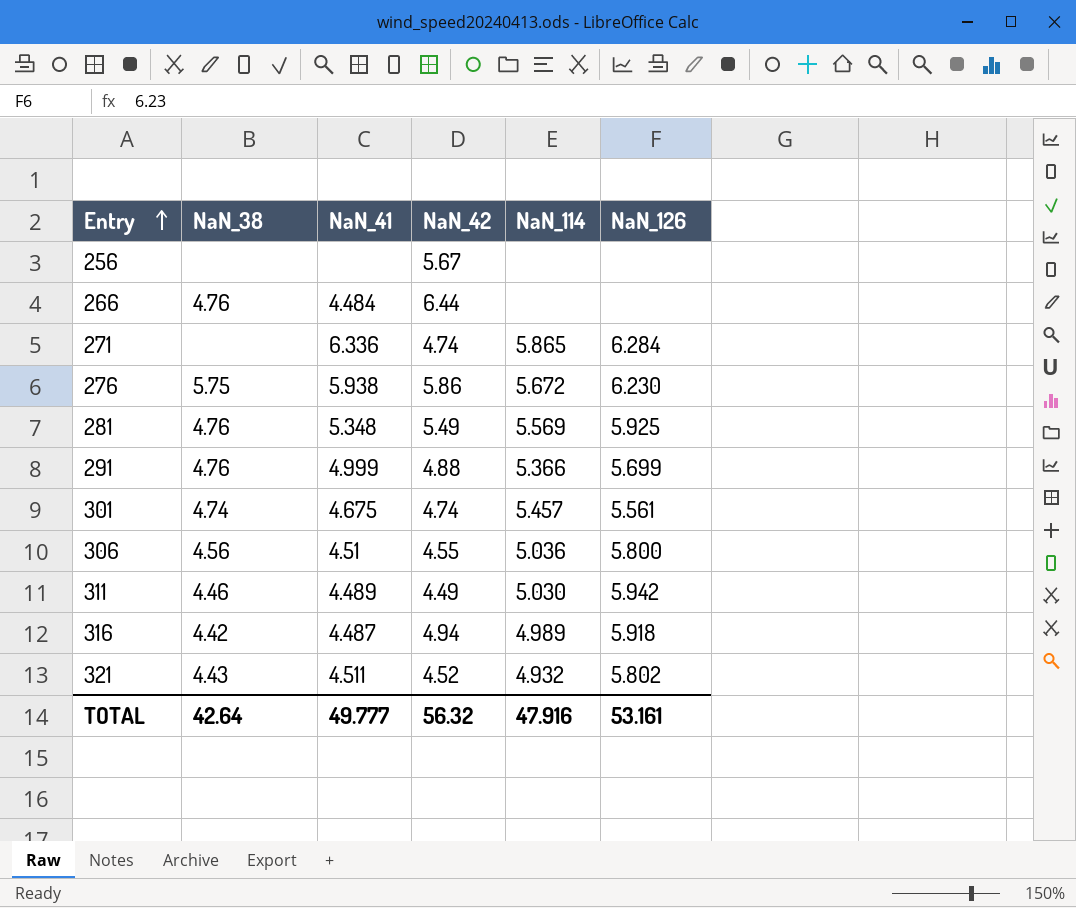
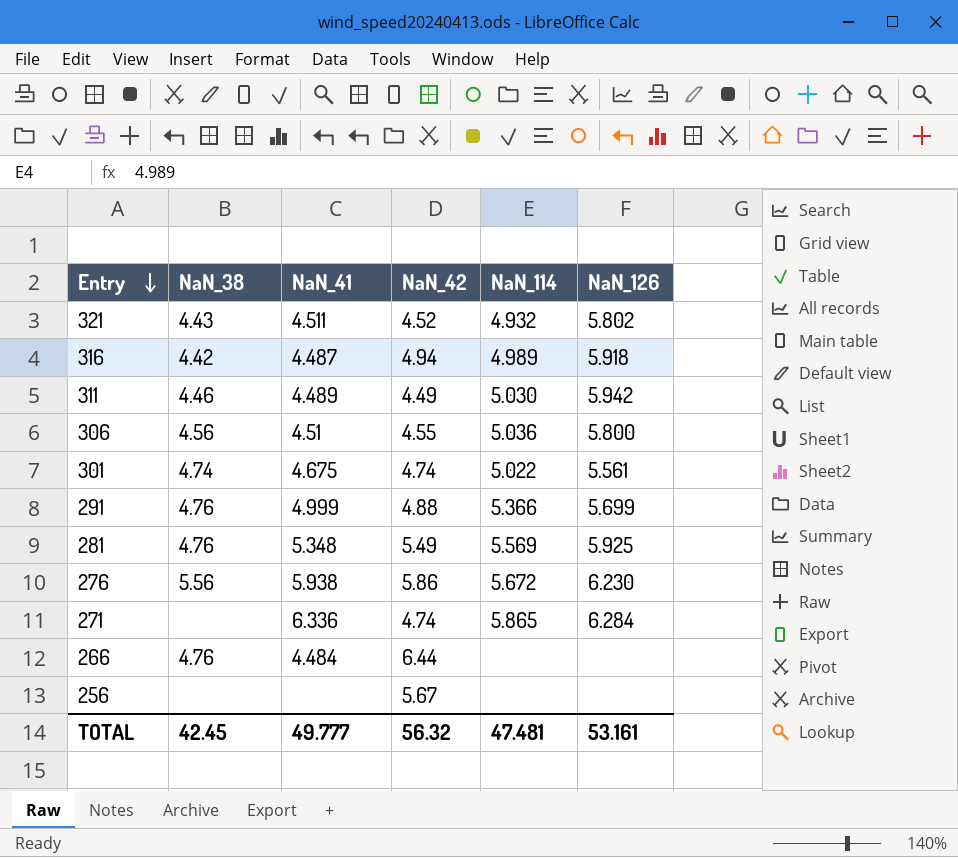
row order: Entry ascending -> Entry descending
301 | NaN_114: 5.457 -> 5.022
276 | NaN_38: 5.75 -> 5.56
TOTAL | NaN_38: 42.64 -> 42.45
TOTAL | NaN_114: 47.916 -> 47.481

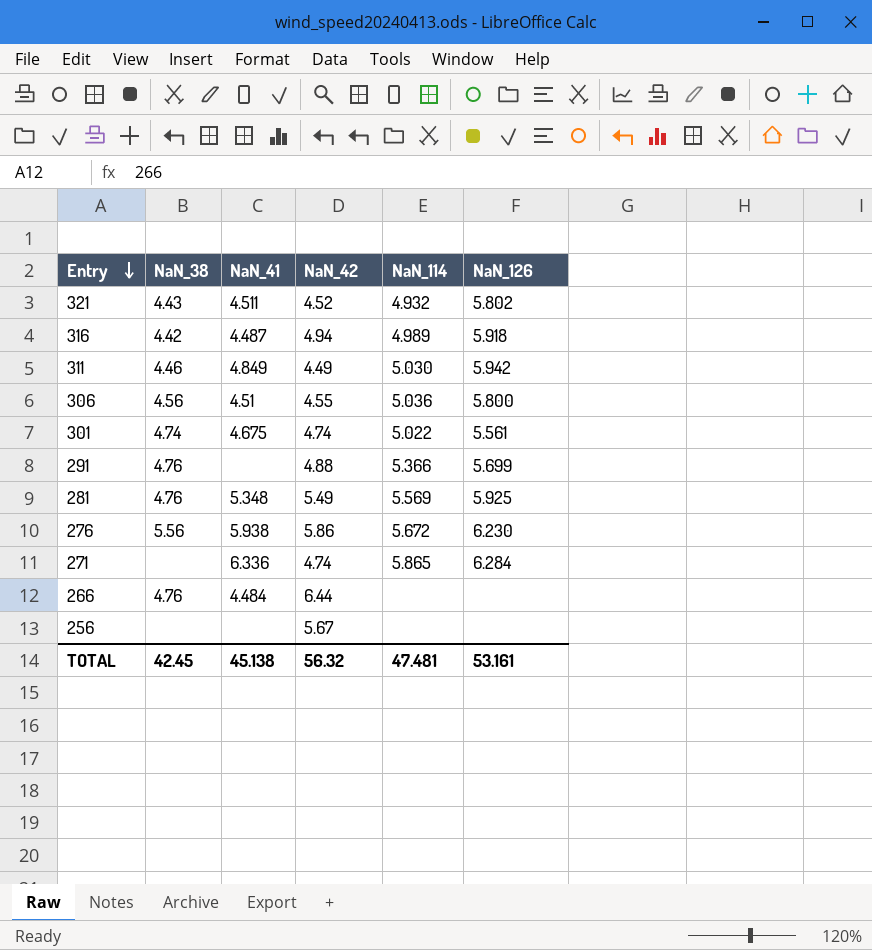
311 | NaN_41: 4.489 -> 4.849
291 | NaN_41: 4.999 -> none
TOTAL | NaN_41: 49.777 -> 45.138

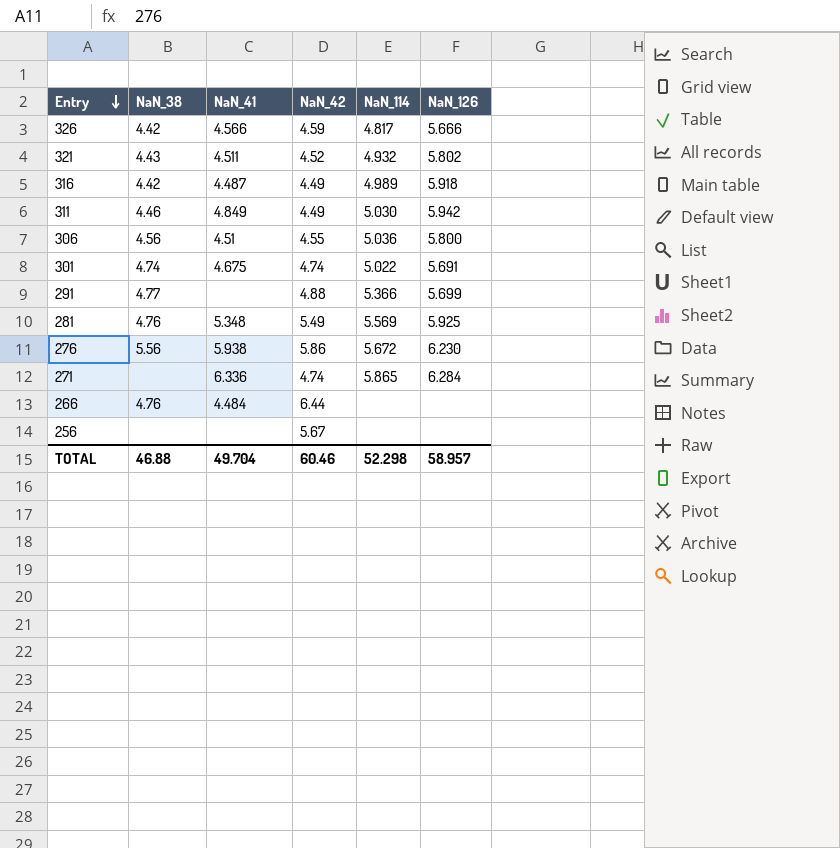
row 326: none -> 4.42 | 4.566 | 4.59 | 4.817 | 5.666
316 | NaN_42: 4.94 -> 4.49
301 | NaN_126: 5.561 -> 5.691
291 | NaN_38: 4.76 -> 4.77
TOTAL | NaN_38: 42.45 -> 46.88
TOTAL | NaN_41: 45.138 -> 49.704
TOTAL | NaN_42: 56.32 -> 60.46
TOTAL | NaN_114: 47.481 -> 52.298
TOTAL | NaN_126: 53.161 -> 58.957

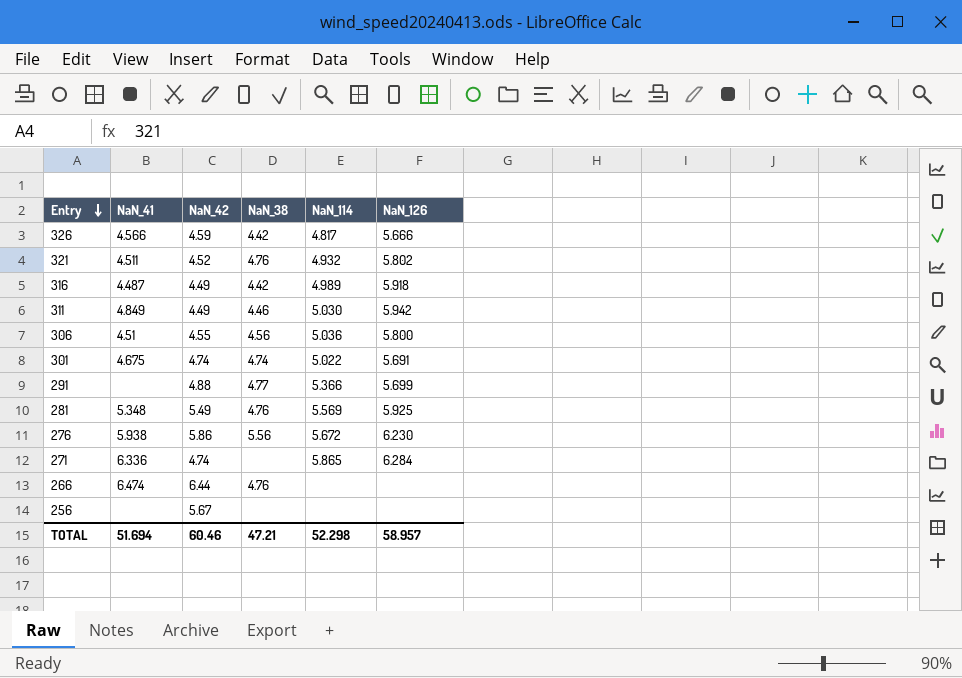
column NaN_38 | position: 2 -> 4
321 | NaN_38: 4.43 -> 4.76
266 | NaN_41: 4.484 -> 6.474
TOTAL | NaN_41: 49.704 -> 51.694
TOTAL | NaN_38: 46.88 -> 47.21

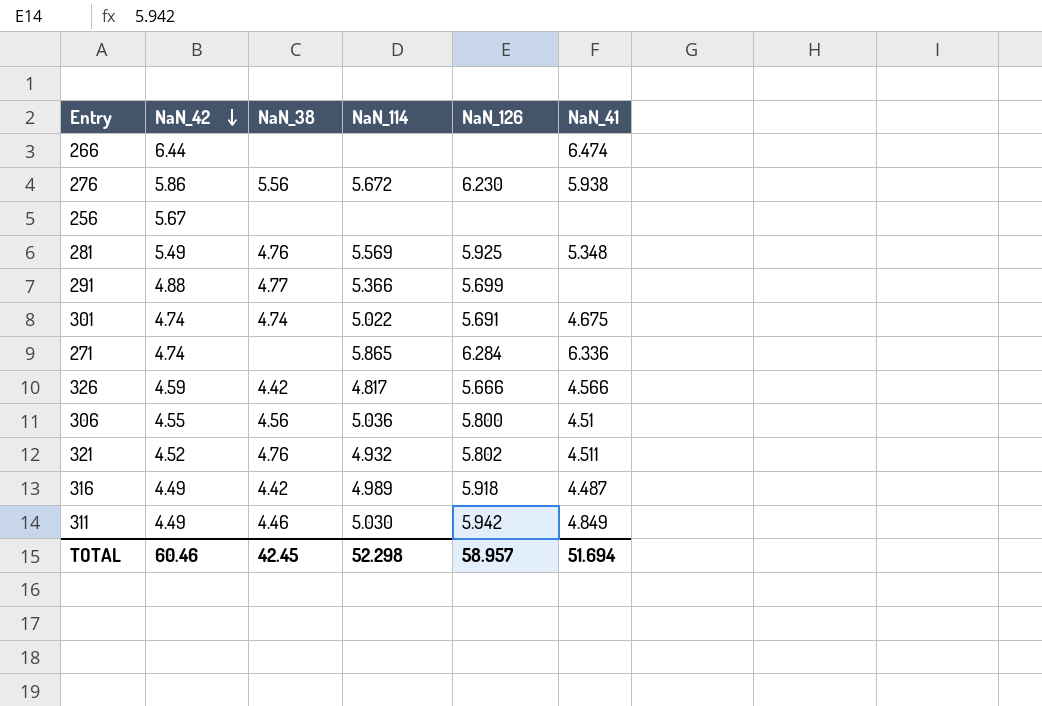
row order: Entry descending -> NaN_42 descending
column NaN_41 | position: 2 -> 6
266 | NaN_38: 4.76 -> none
TOTAL | NaN_38: 47.21 -> 42.45

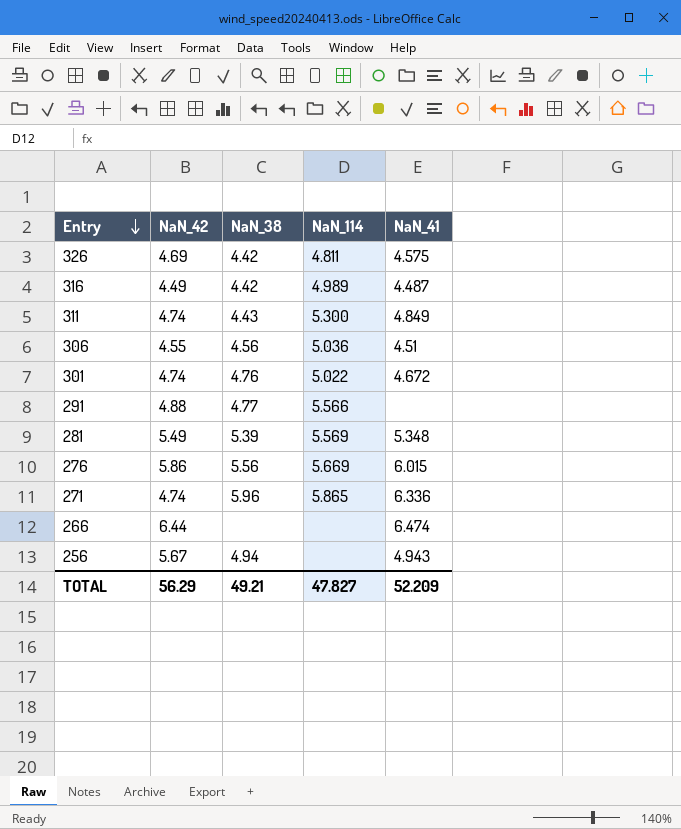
row order: NaN_42 descending -> Entry descending
column NaN_126 | position: 5 -> none
row 321: 4.52 | 4.76 | 4.932 | 5.802 | 4.511 -> none
326 | NaN_42: 4.59 -> 4.69
326 | NaN_114: 4.817 -> 4.811
326 | NaN_41: 4.566 -> 4.575
311 | NaN_42: 4.49 -> 4.74
311 | NaN_38: 4.46 -> 4.43
311 | NaN_114: 5.030 -> 5.300
301 | NaN_38: 4.74 -> 4.76
301 | NaN_41: 4.675 -> 4.672
291 | NaN_114: 5.366 -> 5.566
281 | NaN_38: 4.76 -> 5.39
276 | NaN_114: 5.672 -> 5.669
276 | NaN_41: 5.938 -> 6.015
271 | NaN_38: none -> 5.96
256 | NaN_38: none -> 4.94
256 | NaN_41: none -> 4.943
TOTAL | NaN_42: 60.46 -> 56.29
TOTAL | NaN_38: 42.45 -> 49.21
TOTAL | NaN_114: 52.298 -> 47.827
TOTAL | NaN_41: 51.694 -> 52.209

